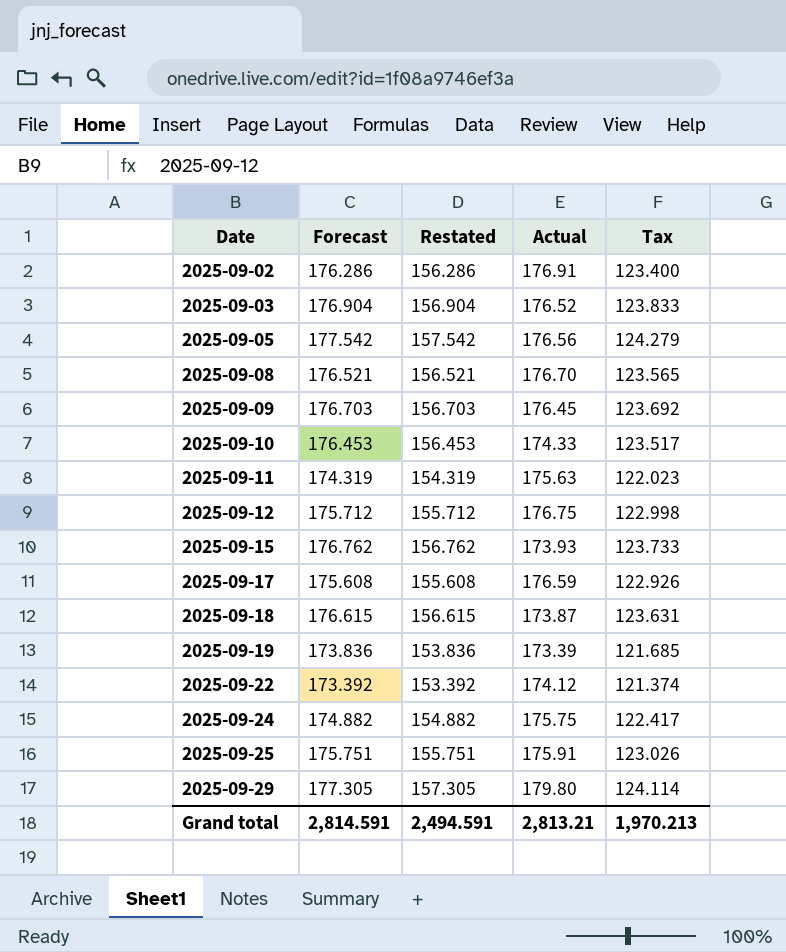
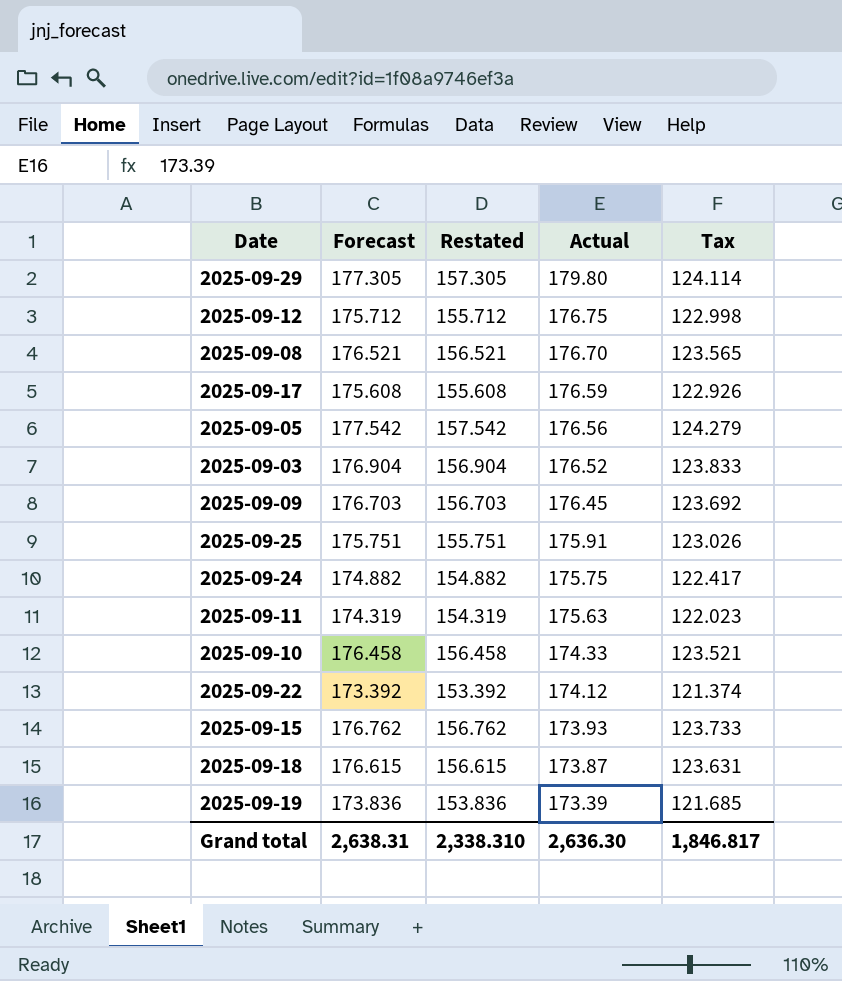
row order: Date ascending -> Actual descending
row 2025-09-02: 176.286 | 156.286 | 176.91 | 123.400 -> none
2025-09-10 | Forecast: 176.453 -> 176.458
2025-09-10 | Restated: 156.453 -> 156.458
2025-09-10 | Tax: 123.517 -> 123.521
Grand total | Forecast: 2,814.591 -> 2,638.31
Grand total | Restated: 2,494.591 -> 2,338.310
Grand total | Actual: 2,813.21 -> 2,636.30
Grand total | Tax: 1,970.213 -> 1,846.817

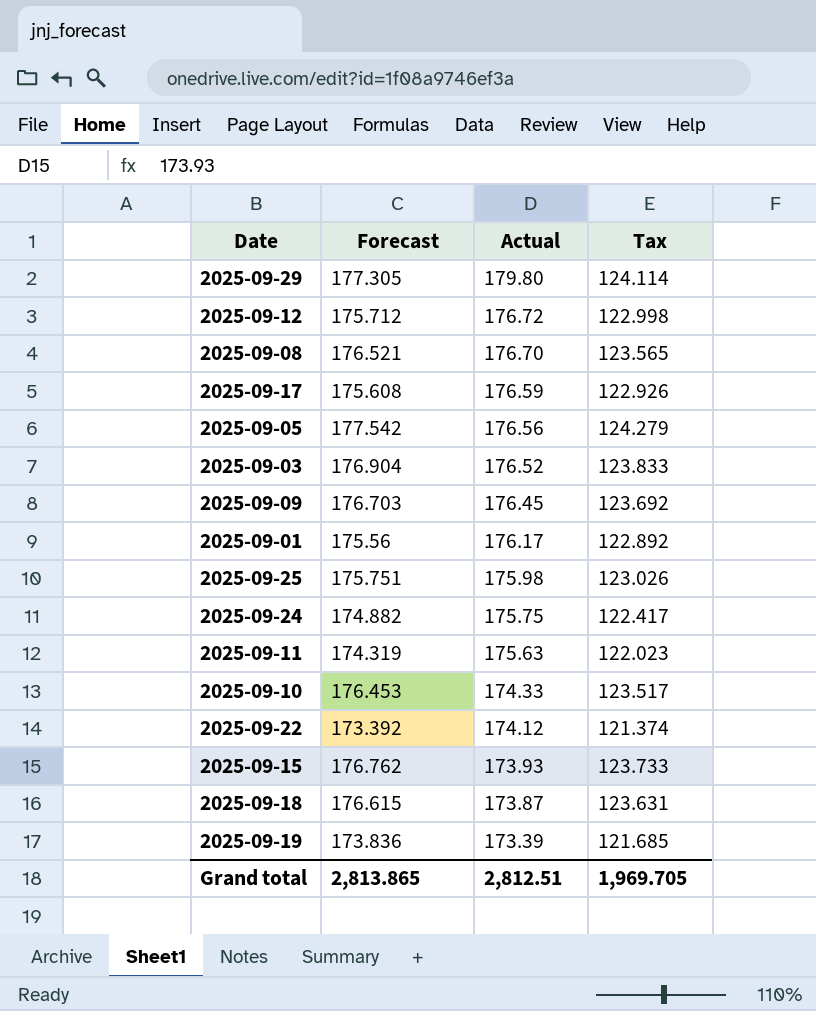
column Restated | formula: [Forecast] - 20 -> none
2025-09-12 | Actual: 176.75 -> 176.72
row 2025-09-01: none -> 175.56 | 176.17 | 122.892
2025-09-25 | Actual: 175.91 -> 175.98
2025-09-10 | Forecast: 176.458 -> 176.453
2025-09-10 | Tax: 123.521 -> 123.517
Grand total | Forecast: 2,638.31 -> 2,813.865
Grand total | Actual: 2,636.30 -> 2,812.51
Grand total | Tax: 1,846.817 -> 1,969.705

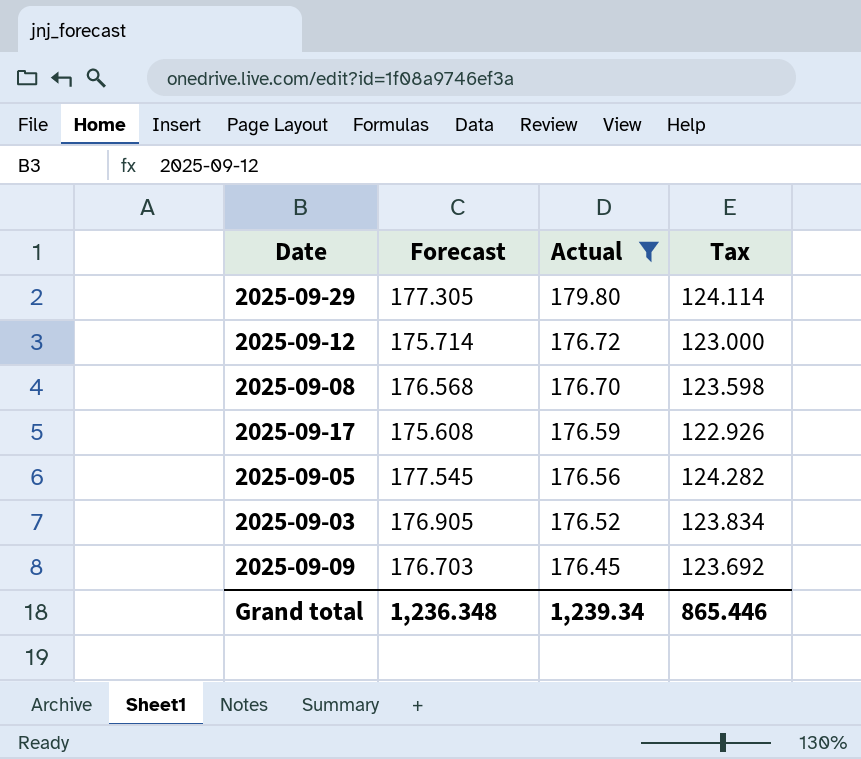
filter: none -> Actual >= 176.45
2025-09-12 | Forecast: 175.712 -> 175.714
2025-09-12 | Tax: 122.998 -> 123.000
2025-09-08 | Forecast: 176.521 -> 176.568
2025-09-08 | Tax: 123.565 -> 123.598
2025-09-05 | Forecast: 177.542 -> 177.545
2025-09-05 | Tax: 124.279 -> 124.282
2025-09-03 | Forecast: 176.904 -> 176.905
2025-09-03 | Tax: 123.833 -> 123.834
Grand total | Forecast: 2,813.865 -> 1,236.348
Grand total | Actual: 2,812.51 -> 1,239.34
Grand total | Tax: 1,969.705 -> 865.446

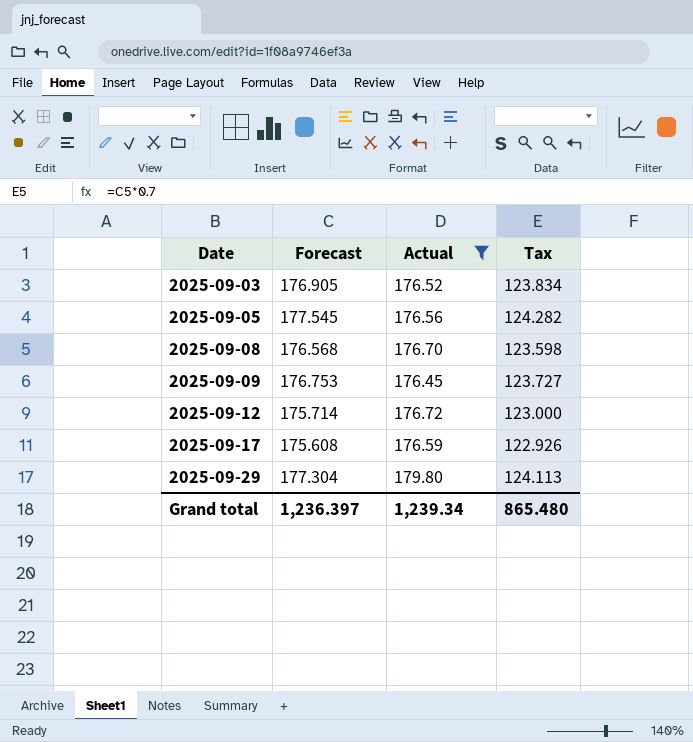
row order: Actual descending -> Date ascending
2025-09-09 | Forecast: 176.703 -> 176.753
2025-09-09 | Tax: 123.692 -> 123.727
2025-09-29 | Forecast: 177.305 -> 177.304
2025-09-29 | Tax: 124.114 -> 124.113
Grand total | Forecast: 1,236.348 -> 1,236.397
Grand total | Tax: 865.446 -> 865.480

